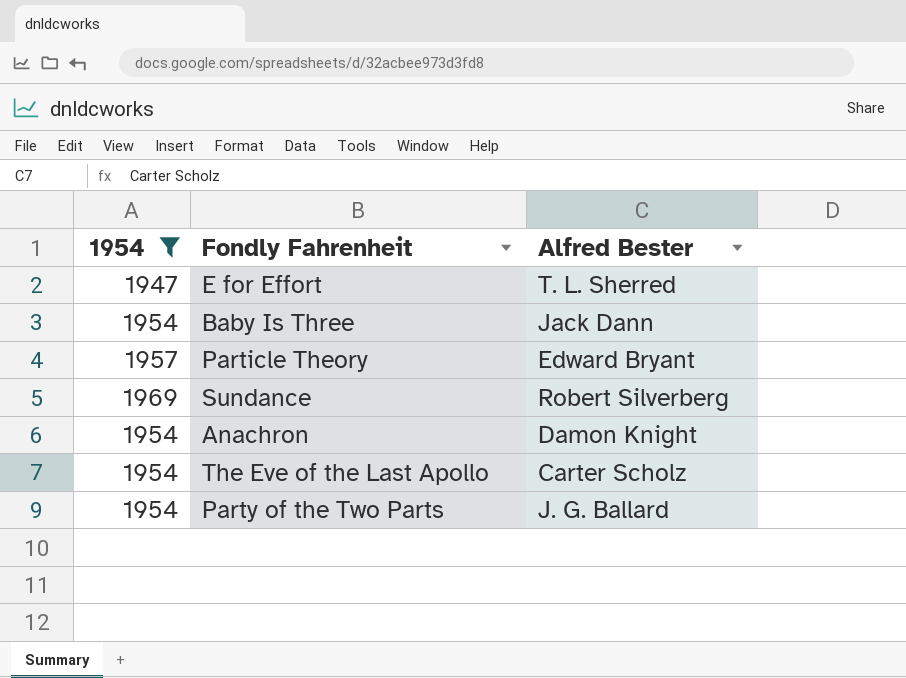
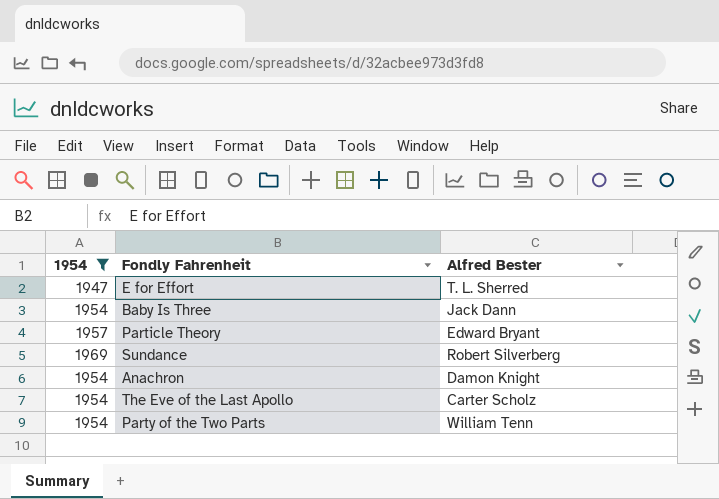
Party of the Two Parts | Alfred Bester: J. G. Ballard -> William Tenn

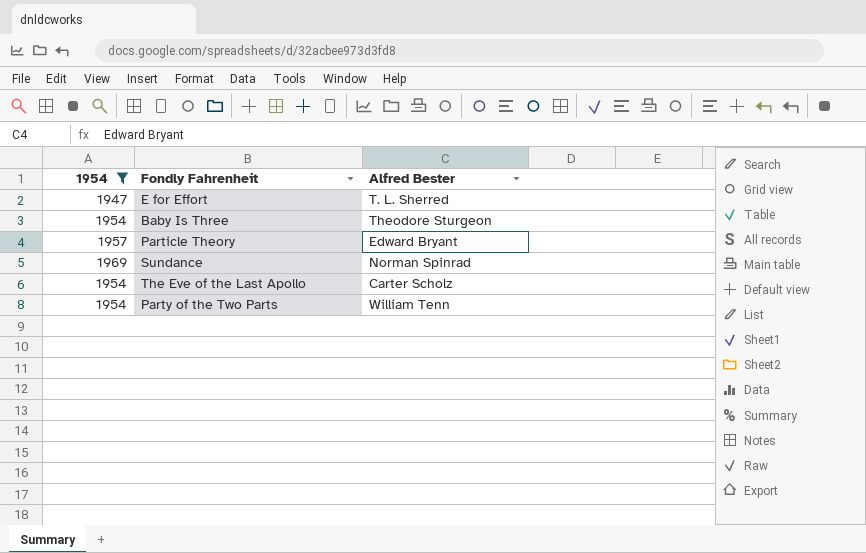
row Anachron: 1954 | Damon Knight -> none
Baby Is Three | Alfred Bester: Jack Dann -> Theodore Sturgeon
Sundance | Alfred Bester: Robert Silverberg -> Norman Spinrad

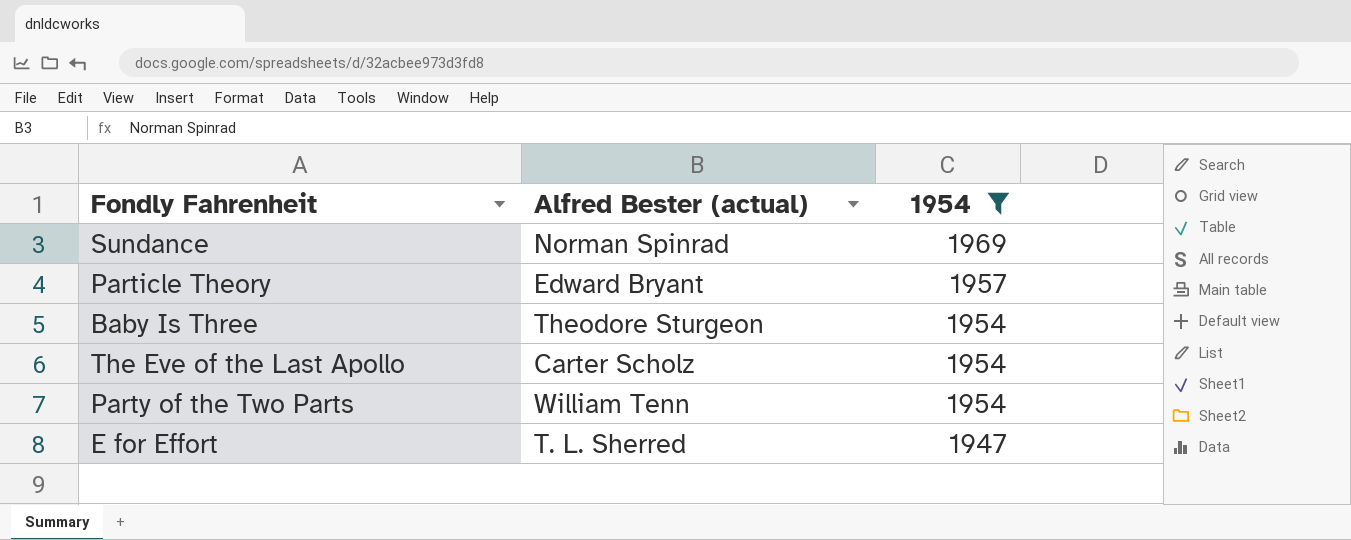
row order: none -> 1954 descending
column name: Alfred Bester -> Alfred Bester (actual)
column 1954 | position: 1 -> 3

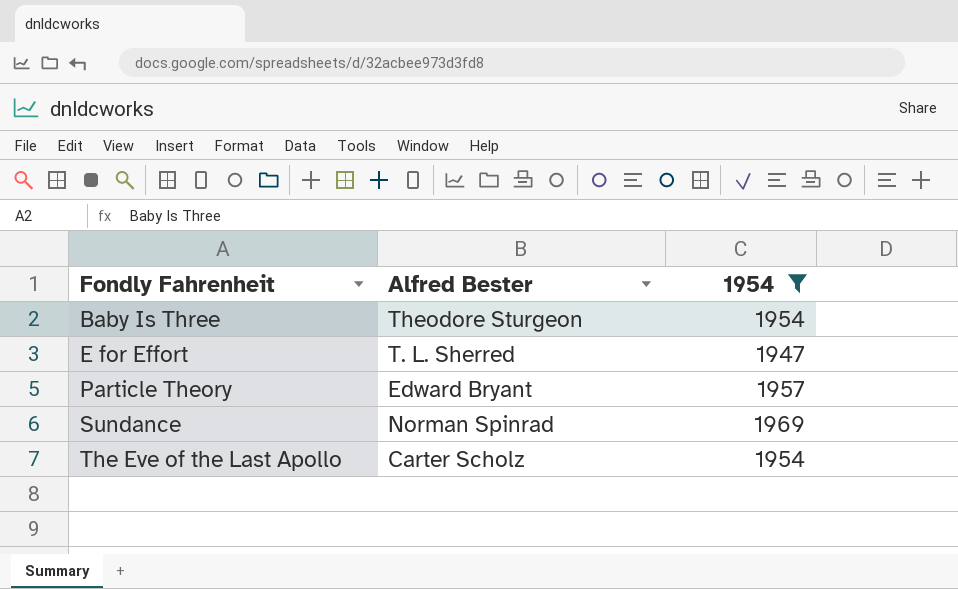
row order: 1954 descending -> Fondly Fahrenheit ascending
column name: Alfred Bester (actual) -> Alfred Bester
row Party of the Two Parts: William Tenn | 1954 -> none

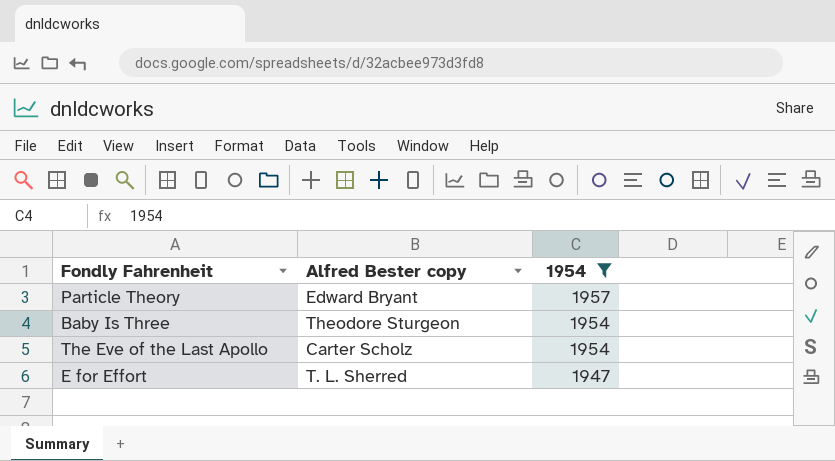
row order: Fondly Fahrenheit ascending -> 1954 descending
column name: Alfred Bester -> Alfred Bester copy
row Sundance: Norman Spinrad | 1969 -> none

